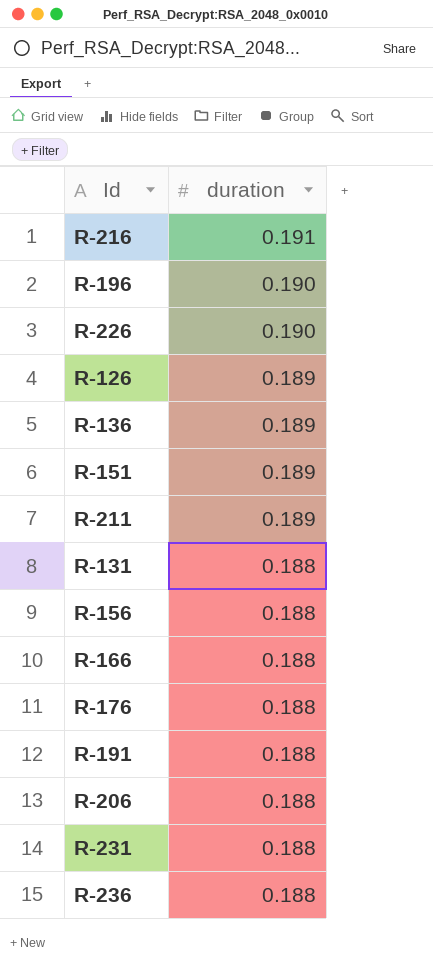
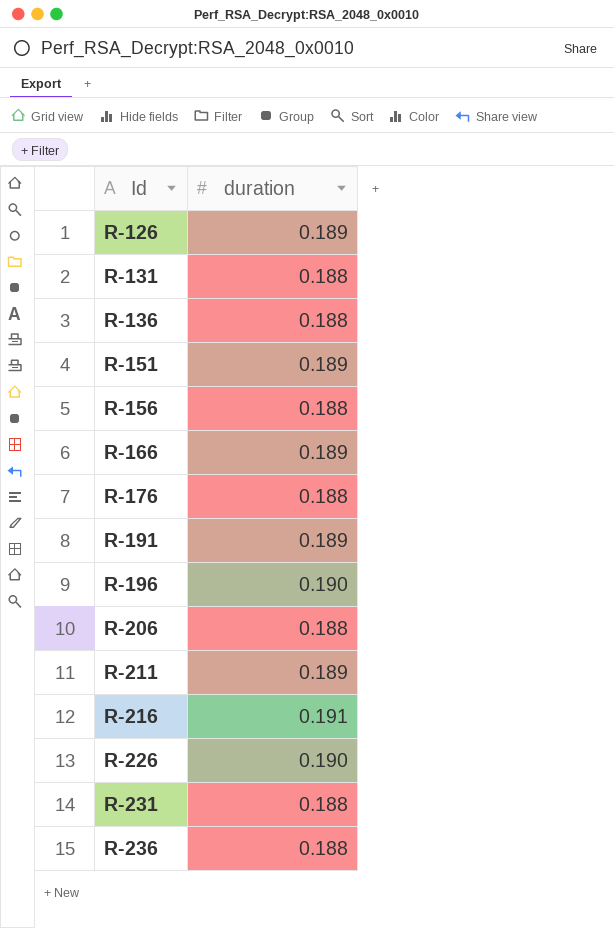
row order: duration descending -> Id ascending
R-136 | duration: 0.189 -> 0.188
R-166 | duration: 0.188 -> 0.189
R-191 | duration: 0.188 -> 0.189

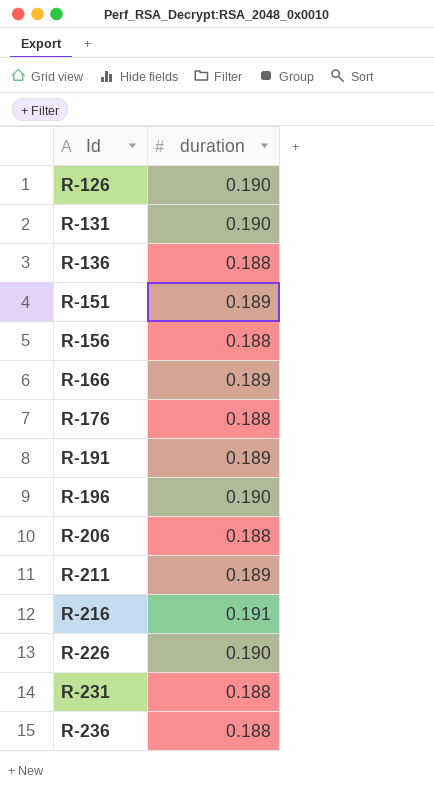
R-126 | duration: 0.189 -> 0.190
R-131 | duration: 0.188 -> 0.190

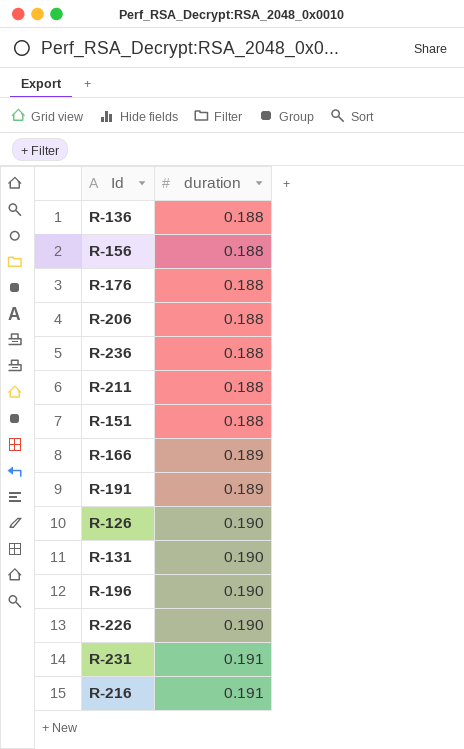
row order: Id ascending -> duration ascending
R-211 | duration: 0.189 -> 0.188
R-151 | duration: 0.189 -> 0.188
R-231 | duration: 0.188 -> 0.191

